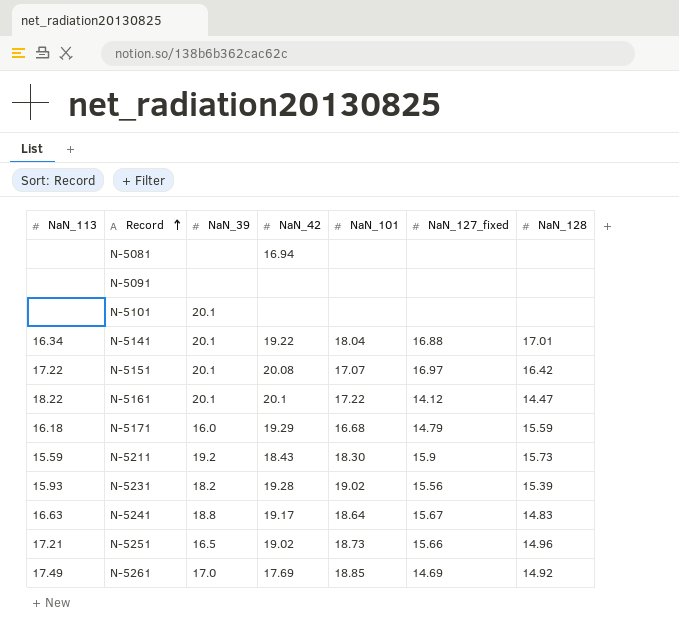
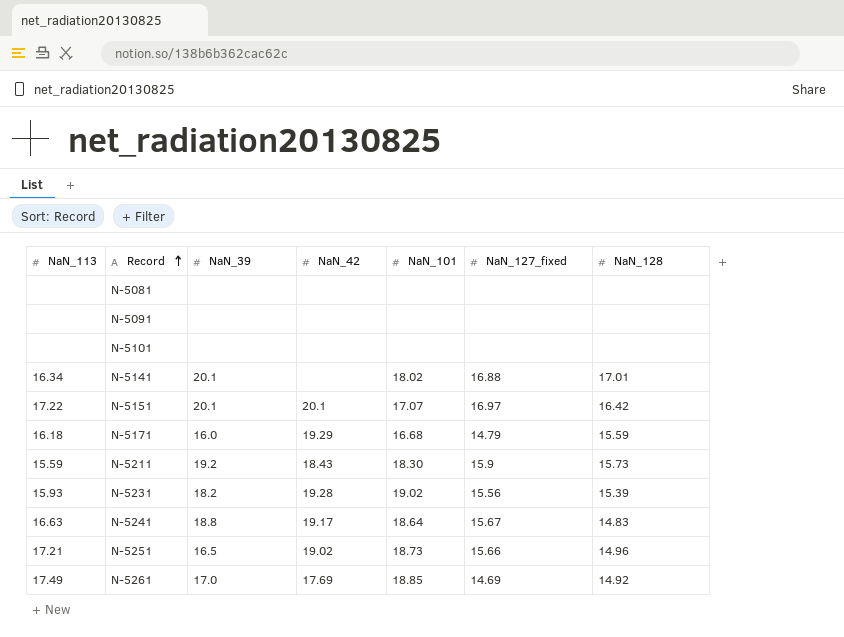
row N-5161: 18.22 | 20.1 | 20.1 | 17.22 | 14.12 | 14.47 -> none
N-5081 | NaN_42: 16.94 -> none
N-5101 | NaN_39: 20.1 -> none
N-5141 | NaN_42: 19.22 -> none
N-5141 | NaN_101: 18.04 -> 18.02
N-5151 | NaN_42: 20.08 -> 20.1

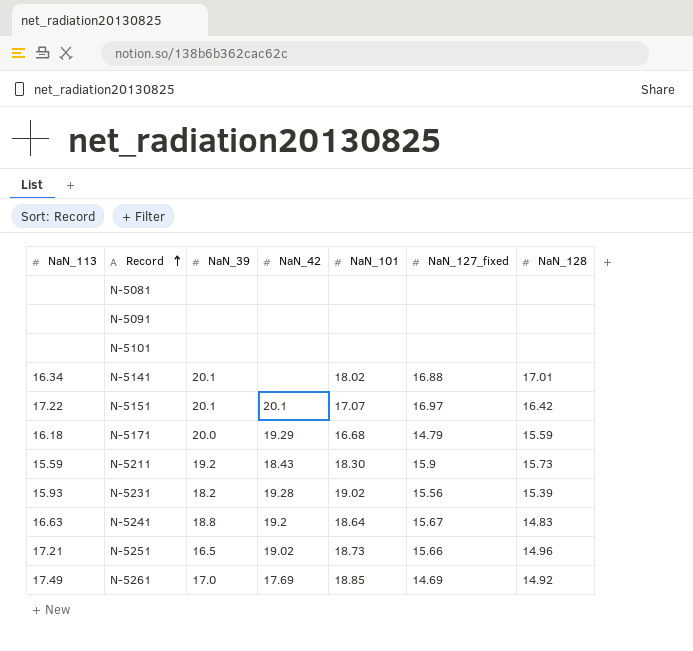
N-5171 | NaN_39: 16.0 -> 20.0
N-5241 | NaN_42: 19.17 -> 19.2

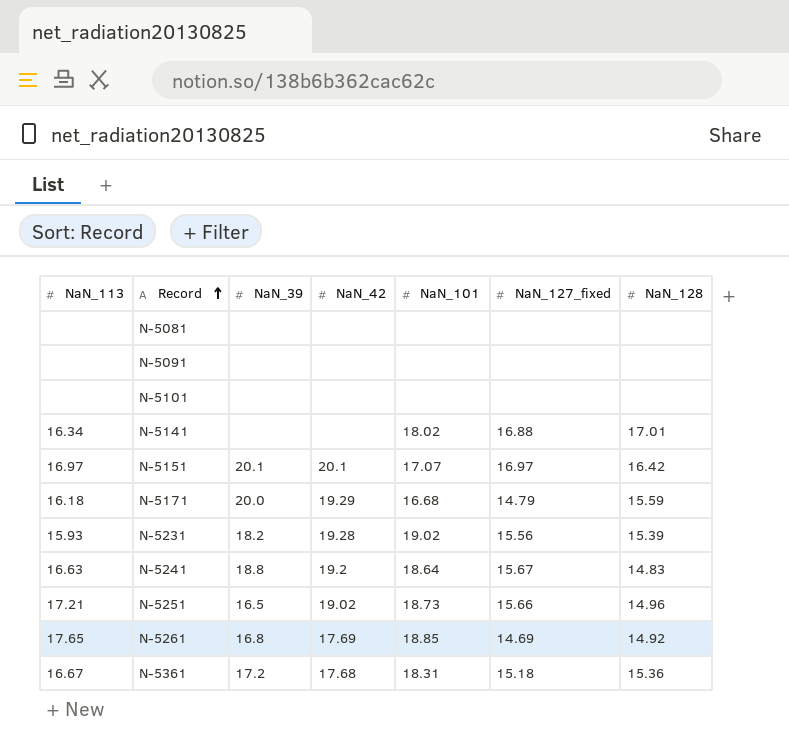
row N-5211: 15.59 | 19.2 | 18.43 | 18.30 | 15.9 | 15.73 -> none
N-5141 | NaN_39: 20.1 -> none
N-5151 | NaN_113: 17.22 -> 16.97
N-5261 | NaN_113: 17.49 -> 17.65
N-5261 | NaN_39: 17.0 -> 16.8
row N-5361: none -> 16.67 | 17.2 | 17.68 | 18.31 | 15.18 | 15.36

